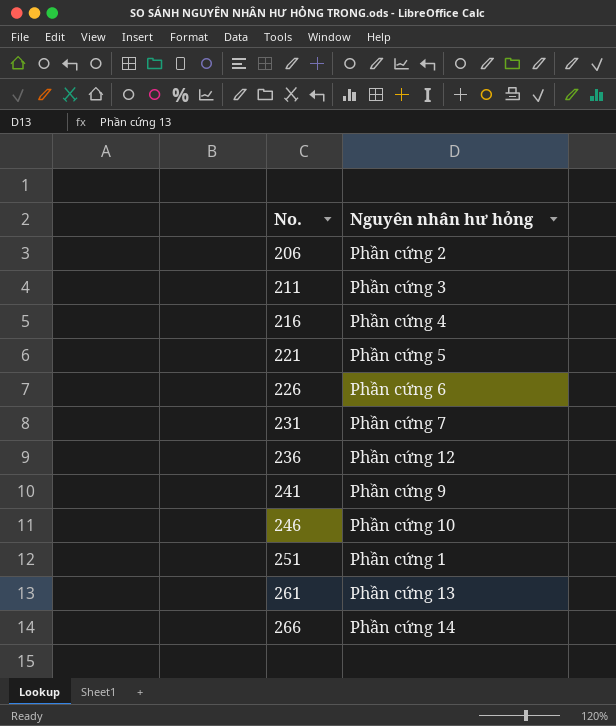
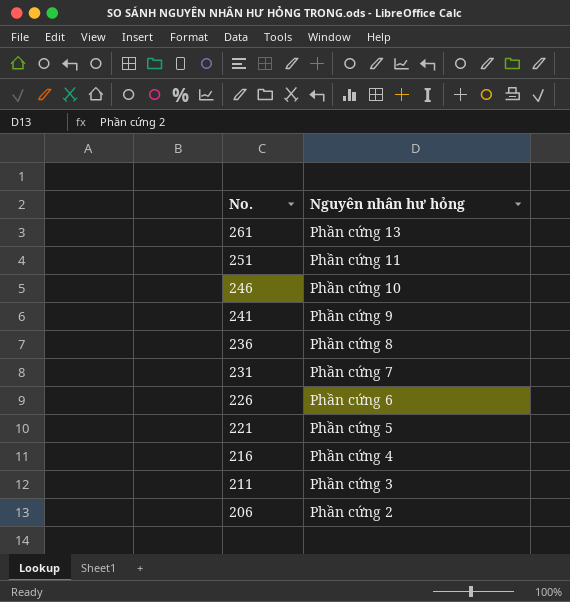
row order: No. ascending -> No. descending
row 266: Phần cứng 14 -> none
251 | Nguyên nhân hư hỏng: Phần cứng 1 -> Phần cứng 11
236 | Nguyên nhân hư hỏng: Phần cứng 12 -> Phần cứng 8

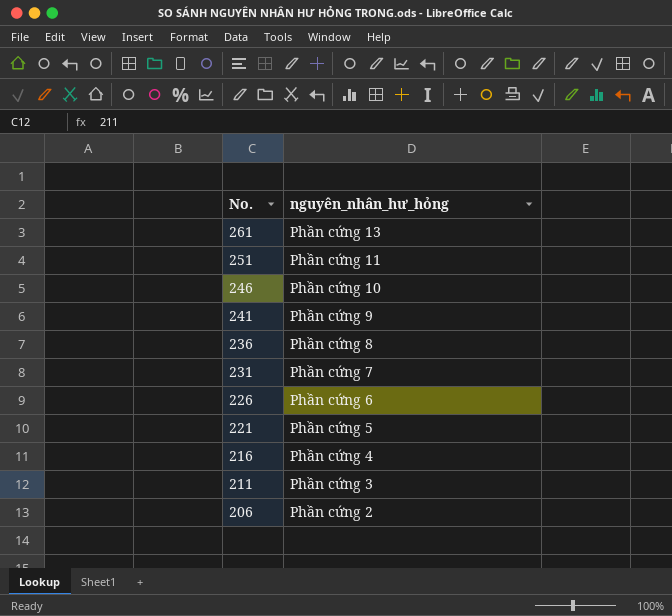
column name: Nguyên nhân hư hỏng -> nguyên_nhân_hư_hỏng

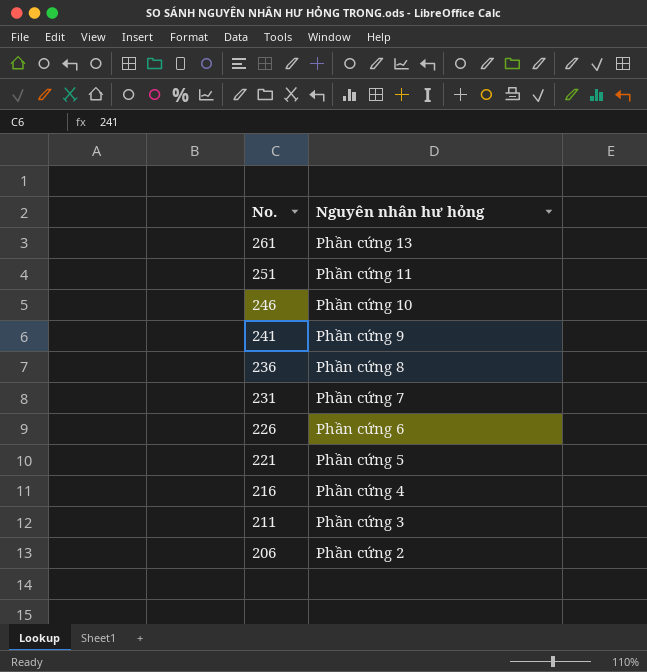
column name: nguyên_nhân_hư_hỏng -> Nguyên nhân hư hỏng

